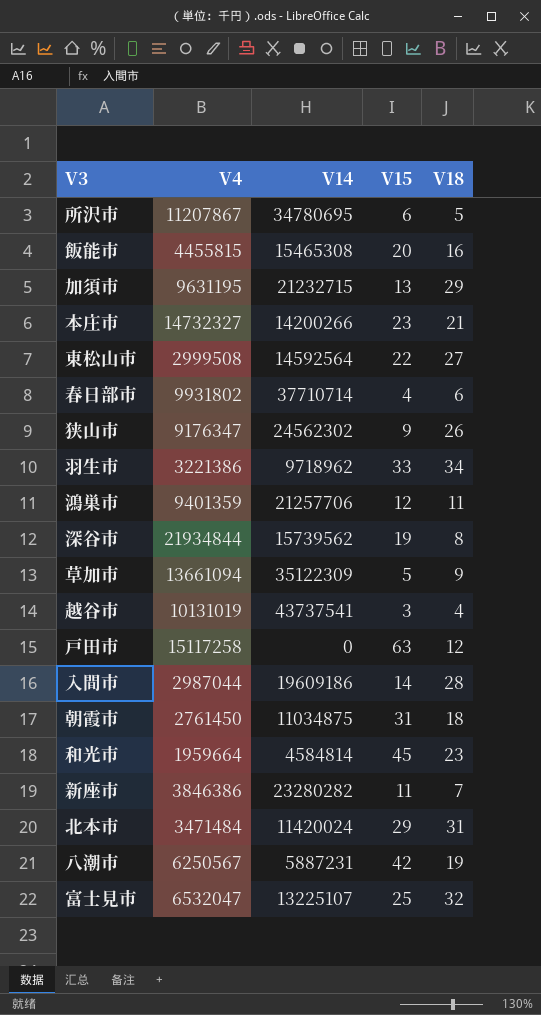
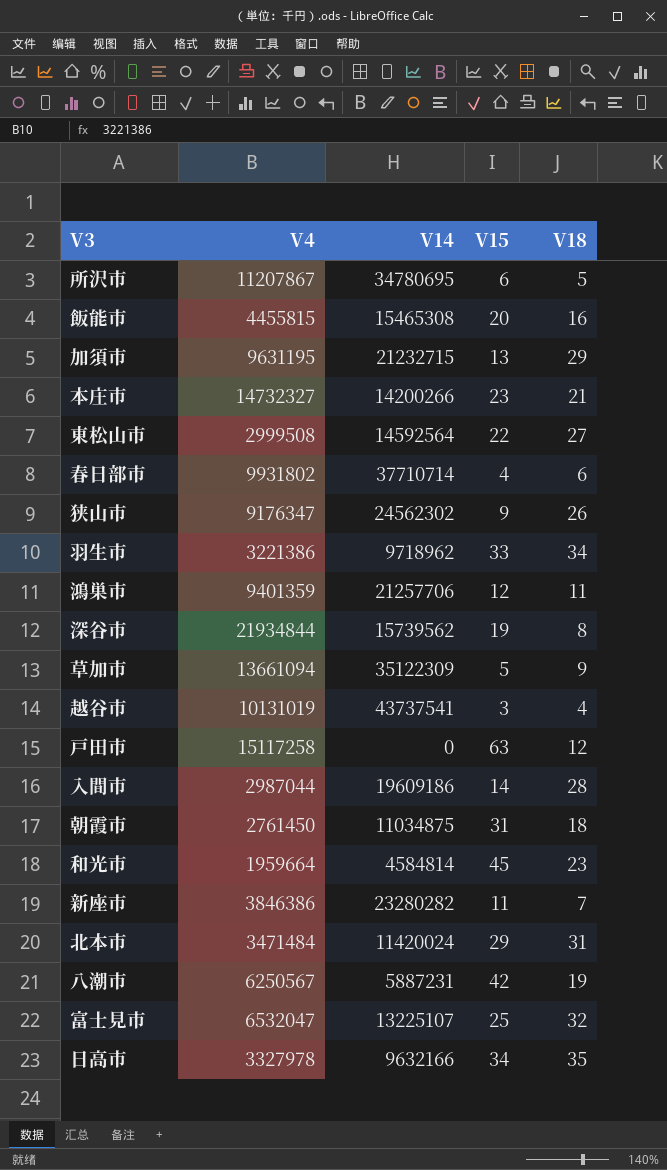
row 日高市: none -> 3327978 | 9632166 | 34 | 35

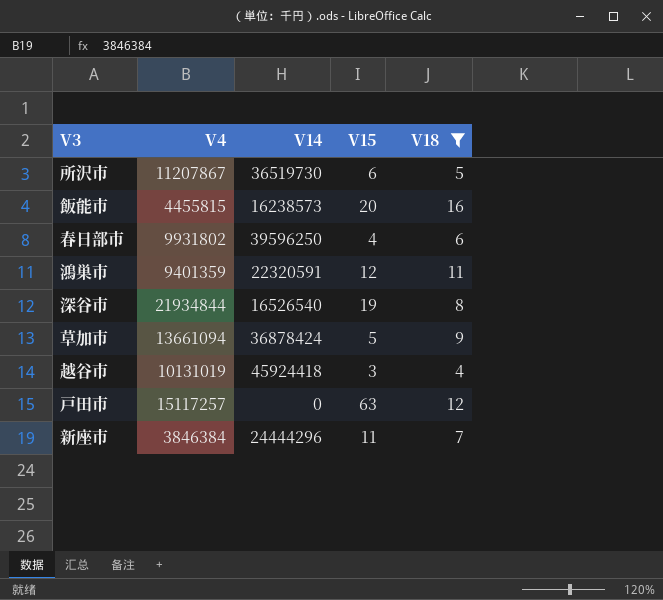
filter: none -> V18 <= 16
所沢市 | V14: 34780695 -> 36519730
飯能市 | V14: 15465308 -> 16238573
春日部市 | V14: 37710714 -> 39596250
鴻巣市 | V14: 21257706 -> 22320591
深谷市 | V14: 15739562 -> 16526540
草加市 | V14: 35122309 -> 36878424
越谷市 | V14: 43737541 -> 45924418
戸田市 | V4: 15117258 -> 15117257
新座市 | V4: 3846386 -> 3846384
新座市 | V14: 23280282 -> 24444296

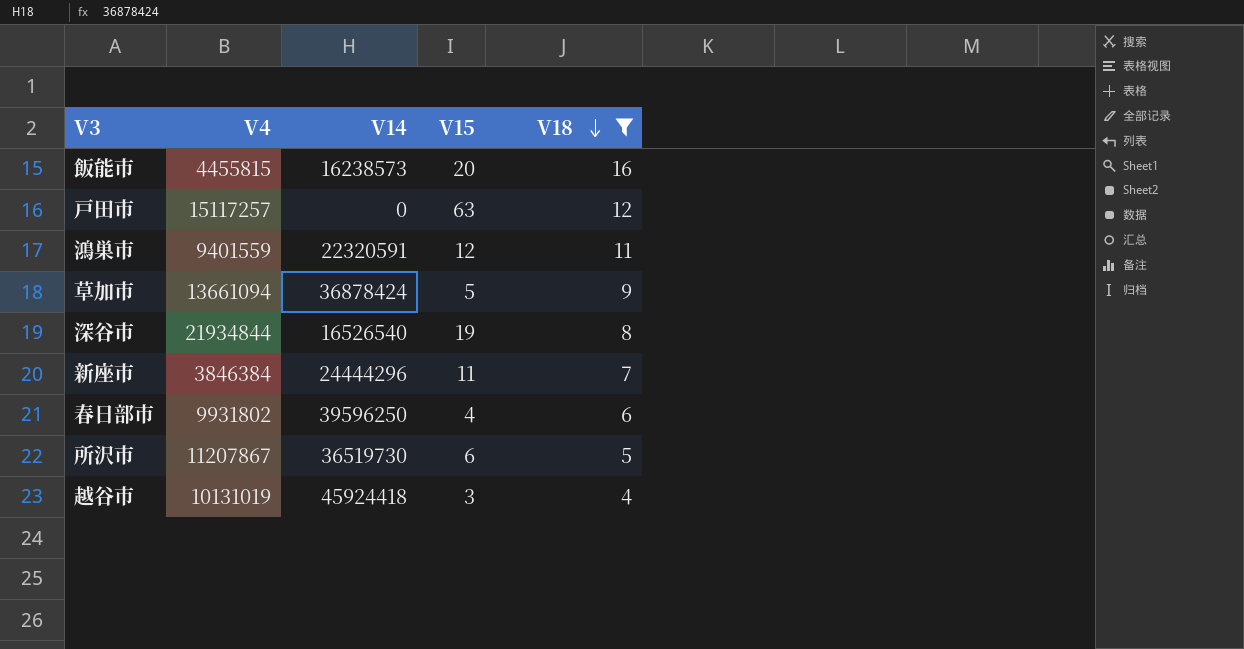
row order: none -> V18 descending
鴻巣市 | V4: 9401359 -> 9401559

